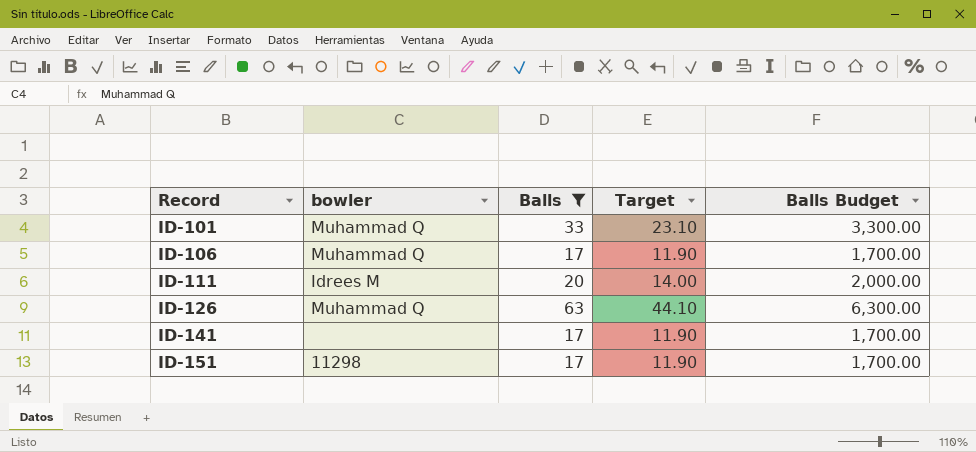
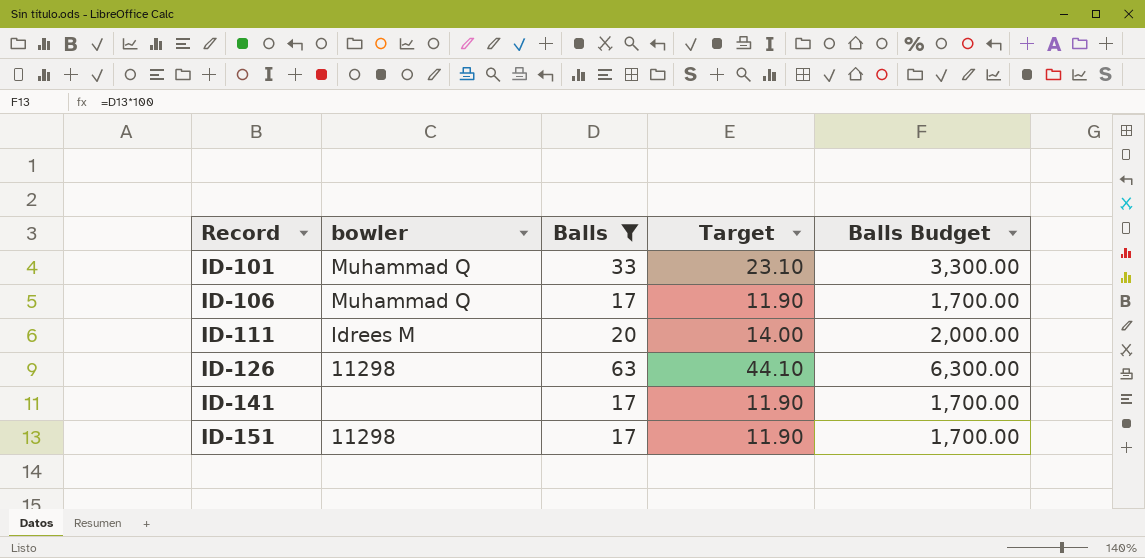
ID-126 | bowler: Muhammad Q -> 11298

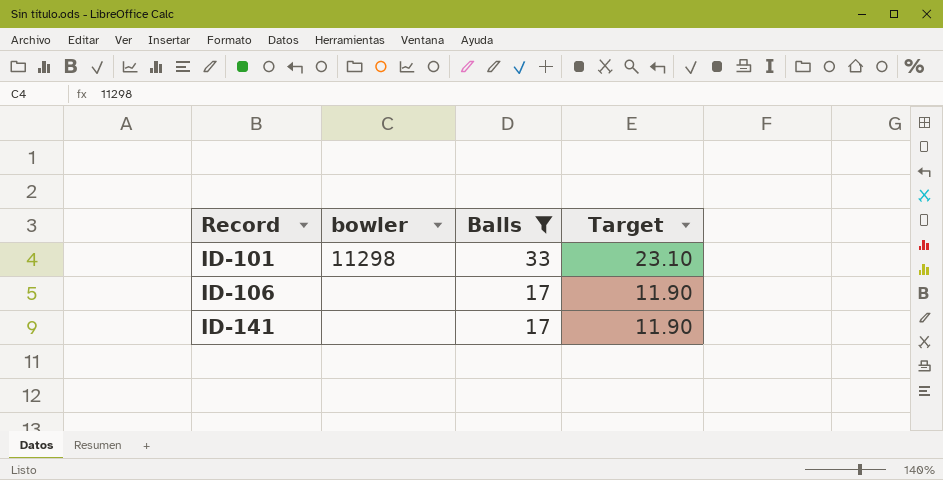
column Balls Budget | formula: [Balls] * 100 -> none
row ID-111: Idrees M | 20 | 14.00 | 2,000.00 -> none
row ID-126: 11298 | 63 | 44.10 | 6,300.00 -> none
row ID-151: 11298 | 17 | 11.90 | 1,700.00 -> none
ID-101 | bowler: Muhammad Q -> 11298
ID-106 | bowler: Muhammad Q -> none

